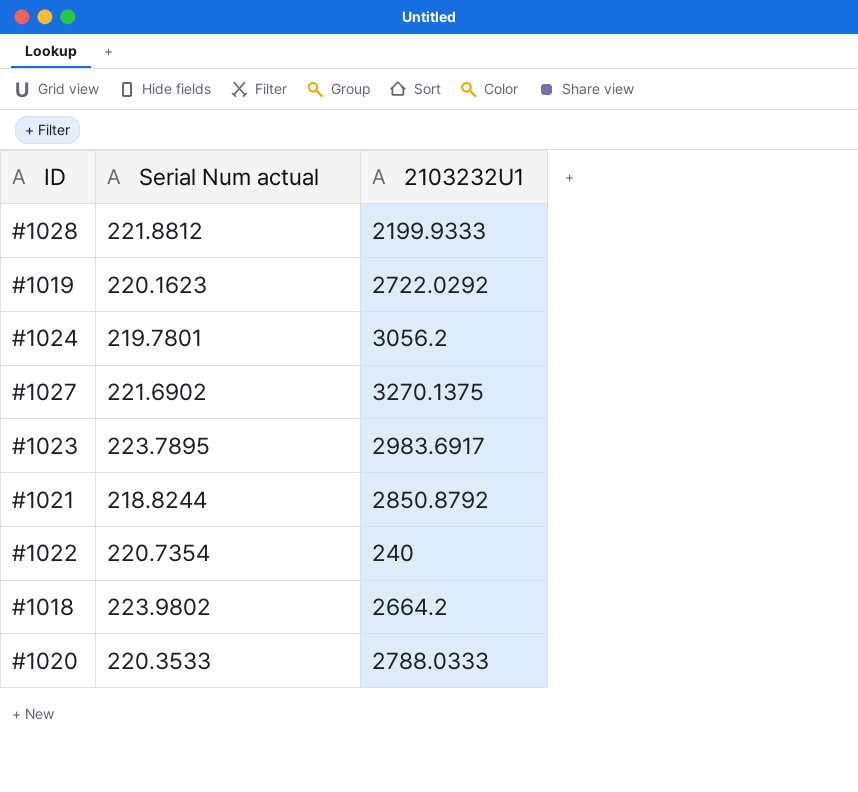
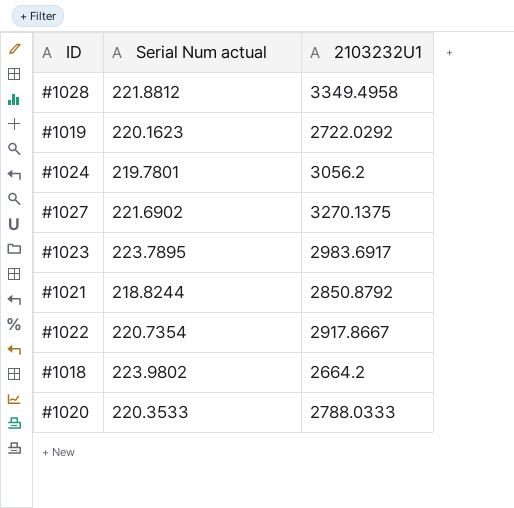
#1028 | 2103232U1: 2199.9333 -> 3349.4958
#1022 | 2103232U1: 240 -> 2917.8667

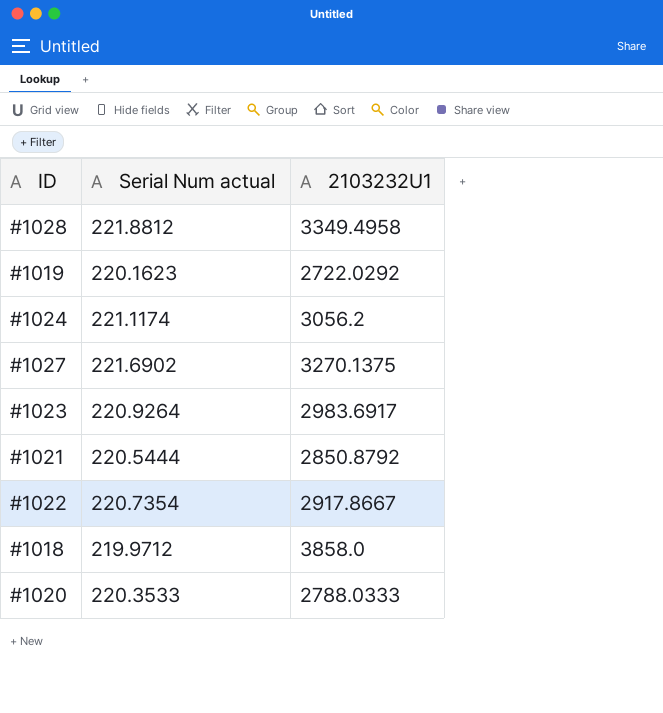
#1024 | Serial Num actual: 219.7801 -> 221.1174
#1023 | Serial Num actual: 223.7895 -> 220.9264
#1021 | Serial Num actual: 218.8244 -> 220.5444
#1018 | Serial Num actual: 223.9802 -> 219.9712
#1018 | 2103232U1: 2664.2 -> 3858.0

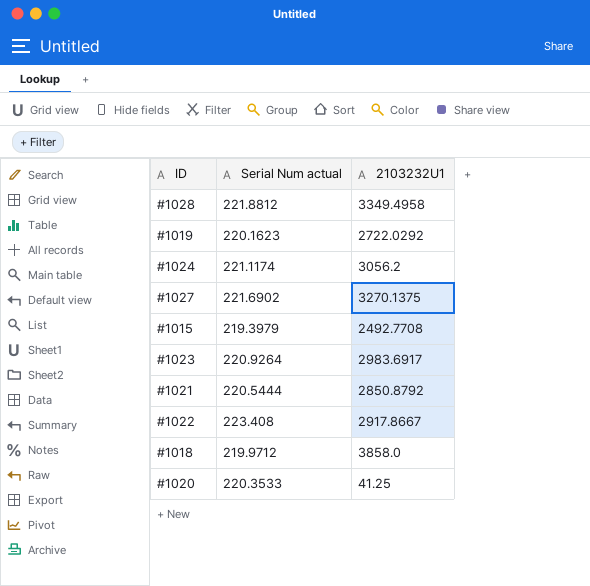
row #1015: none -> 219.3979 | 2492.7708
#1022 | Serial Num actual: 220.7354 -> 223.408
#1020 | 2103232U1: 2788.0333 -> 41.25

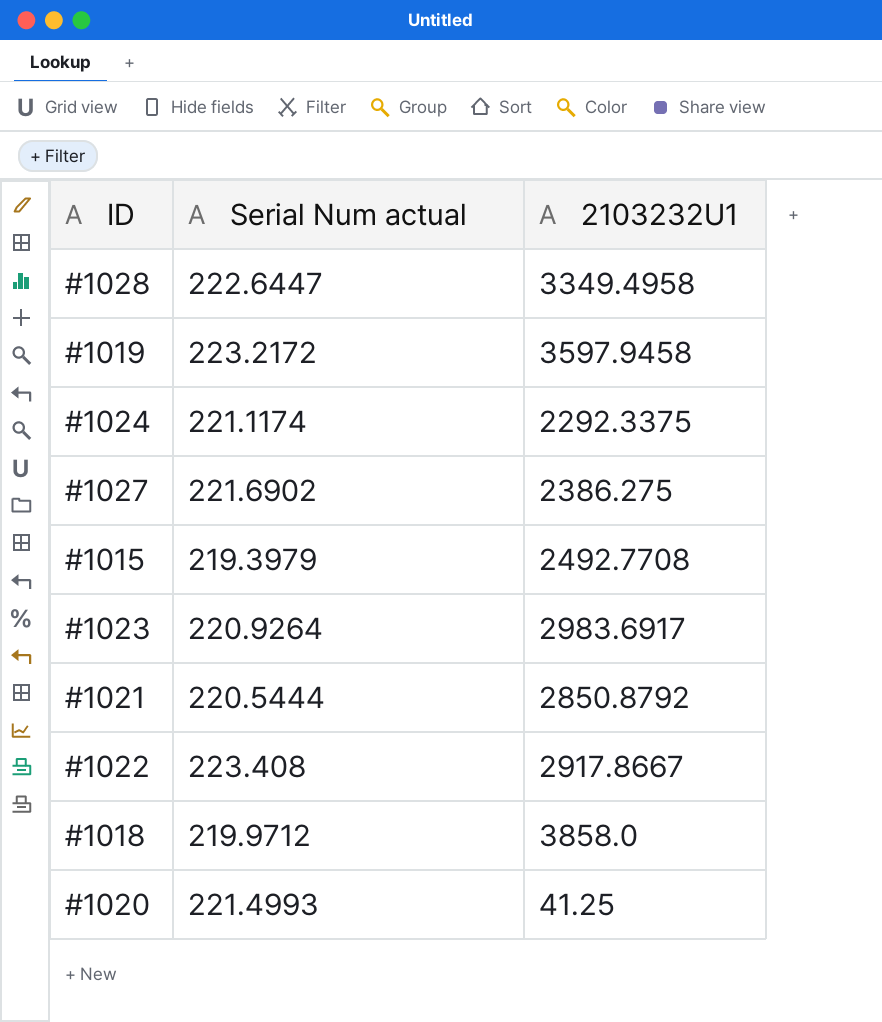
#1028 | Serial Num actual: 221.8812 -> 222.6447
#1019 | Serial Num actual: 220.1623 -> 223.2172
#1019 | 2103232U1: 2722.0292 -> 3597.9458
#1024 | 2103232U1: 3056.2 -> 2292.3375
#1027 | 2103232U1: 3270.1375 -> 2386.275
#1020 | Serial Num actual: 220.3533 -> 221.4993

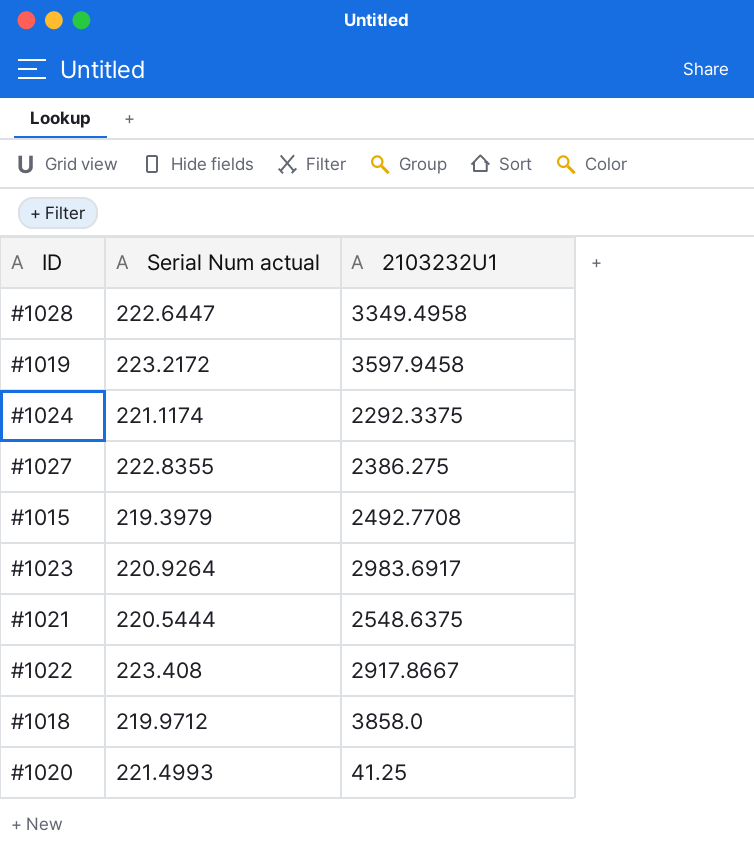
#1027 | Serial Num actual: 221.6902 -> 222.8355
#1021 | 2103232U1: 2850.8792 -> 2548.6375

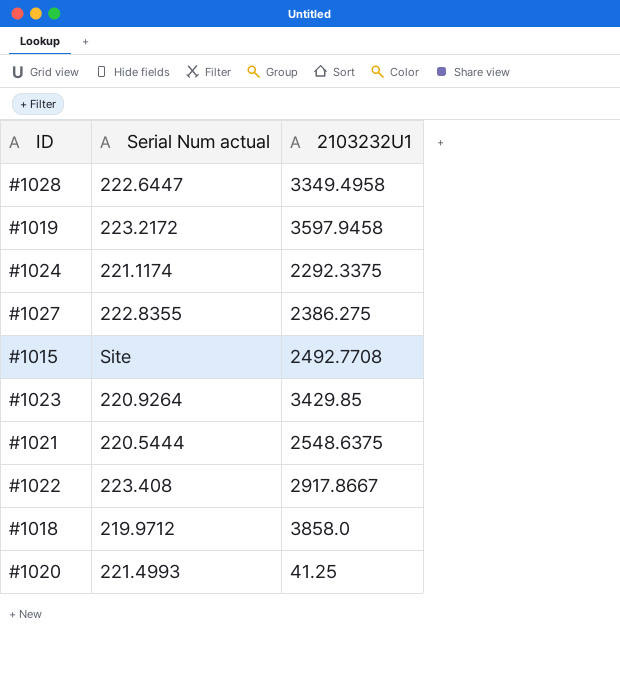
#1015 | Serial Num actual: 219.3979 -> Site
#1023 | 2103232U1: 2983.6917 -> 3429.85

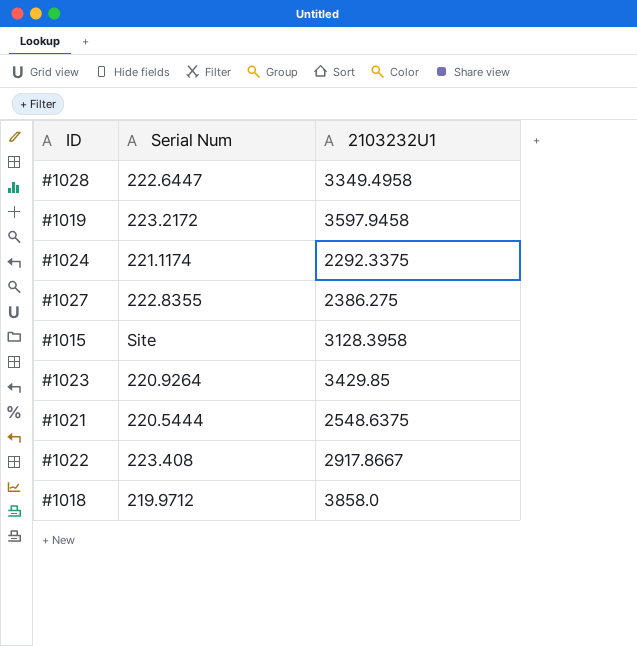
column name: Serial Num actual -> Serial Num
row #1020: 221.4993 | 41.25 -> none
#1015 | 2103232U1: 2492.7708 -> 3128.3958

